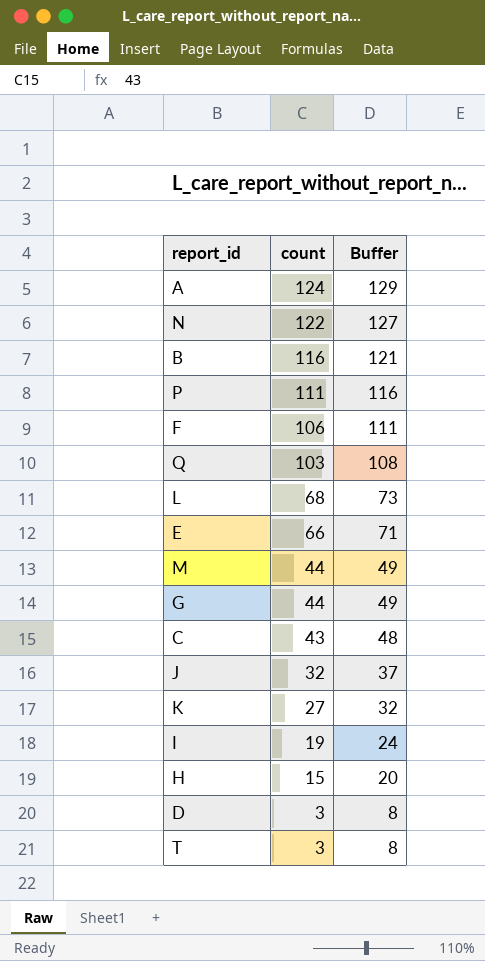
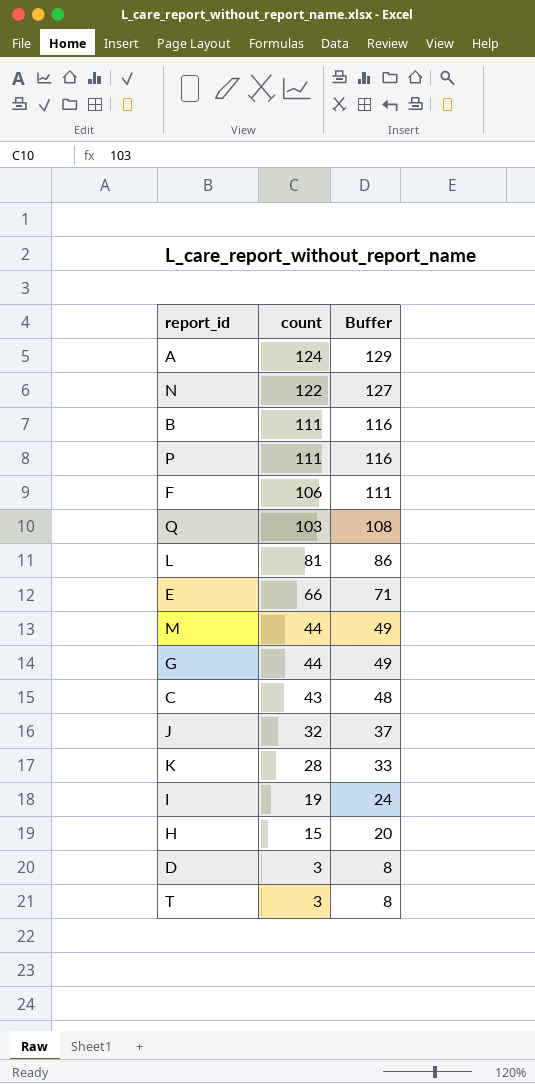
B | count: 116 -> 111
B | Buffer: 121 -> 116
L | count: 68 -> 81
L | Buffer: 73 -> 86
K | count: 27 -> 28
K | Buffer: 32 -> 33

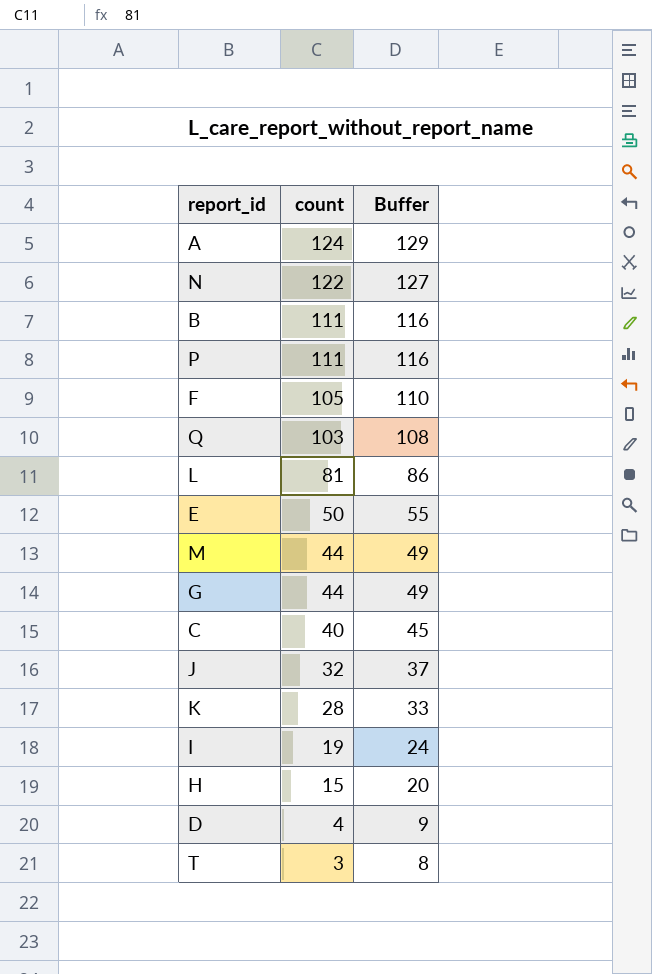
F | count: 106 -> 105
F | Buffer: 111 -> 110
E | count: 66 -> 50
E | Buffer: 71 -> 55
C | count: 43 -> 40
C | Buffer: 48 -> 45
D | count: 3 -> 4
D | Buffer: 8 -> 9

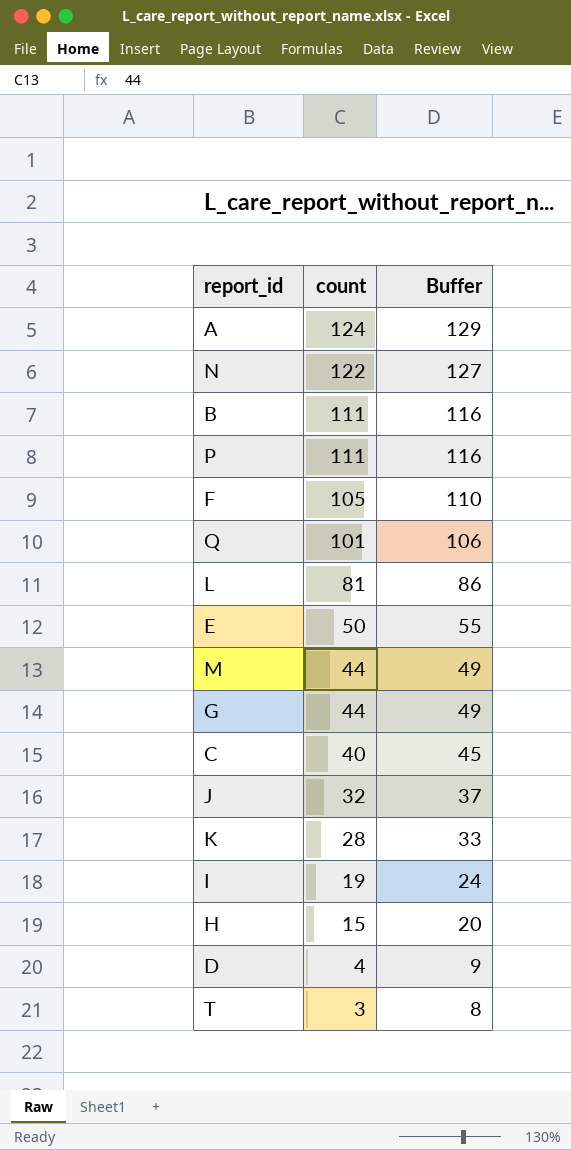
Q | count: 103 -> 101
Q | Buffer: 108 -> 106

